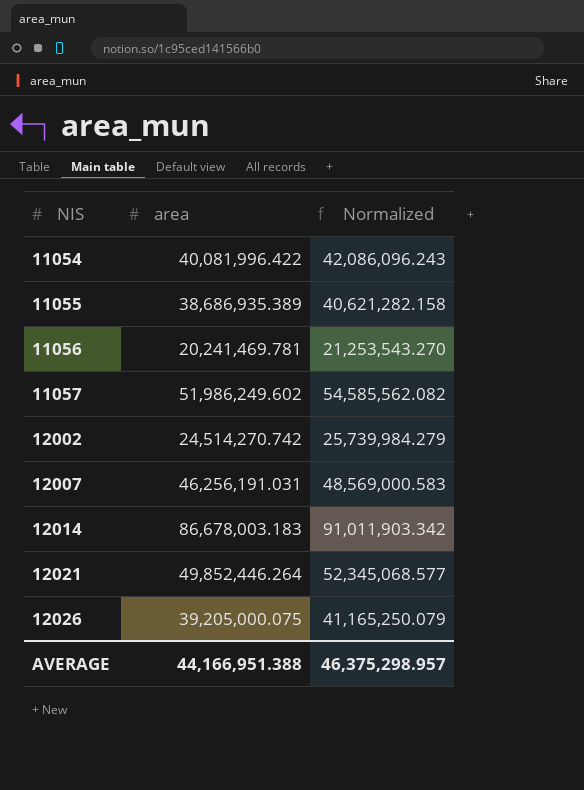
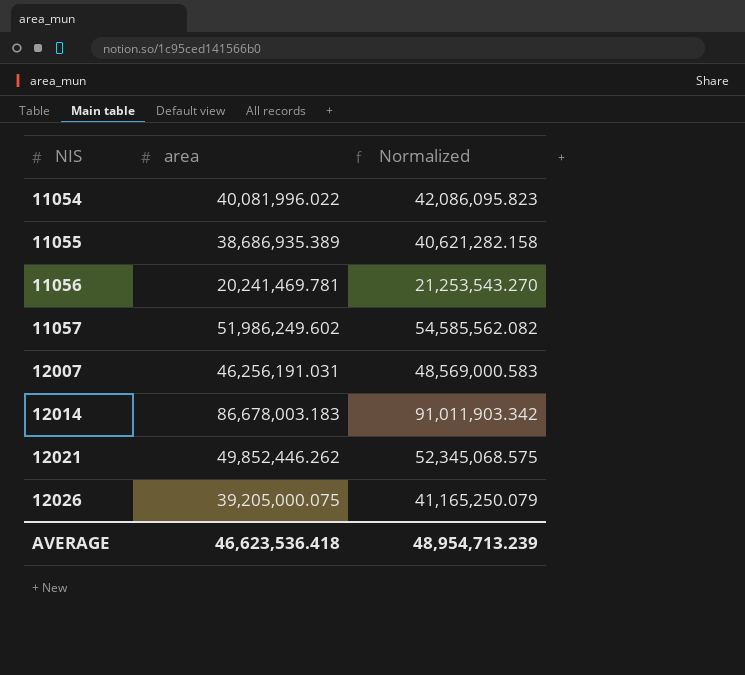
row 12002: 24,514,270.742 | 25,739,984.279 -> none
11054 | area: 40,081,996.422 -> 40,081,996.022
11054 | Normalized: 42,086,096.243 -> 42,086,095.823
12021 | area: 49,852,446.264 -> 49,852,446.262
12021 | Normalized: 52,345,068.577 -> 52,345,068.575
AVERAGE | area: 44,166,951.388 -> 46,623,536.418
AVERAGE | Normalized: 46,375,298.957 -> 48,954,713.239

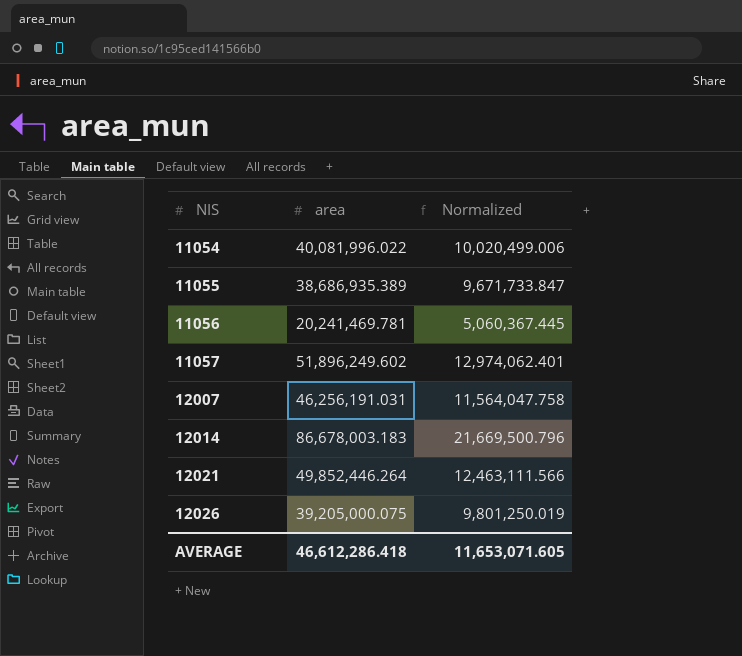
column Normalized | formula: [area] * 1.05 -> [area] * 0.25
11057 | area: 51,986,249.602 -> 51,896,249.602
12021 | area: 49,852,446.262 -> 49,852,446.264
AVERAGE | area: 46,623,536.418 -> 46,612,286.418
AVERAGE | Normalized: 48,954,713.239 -> 11,653,071.605

